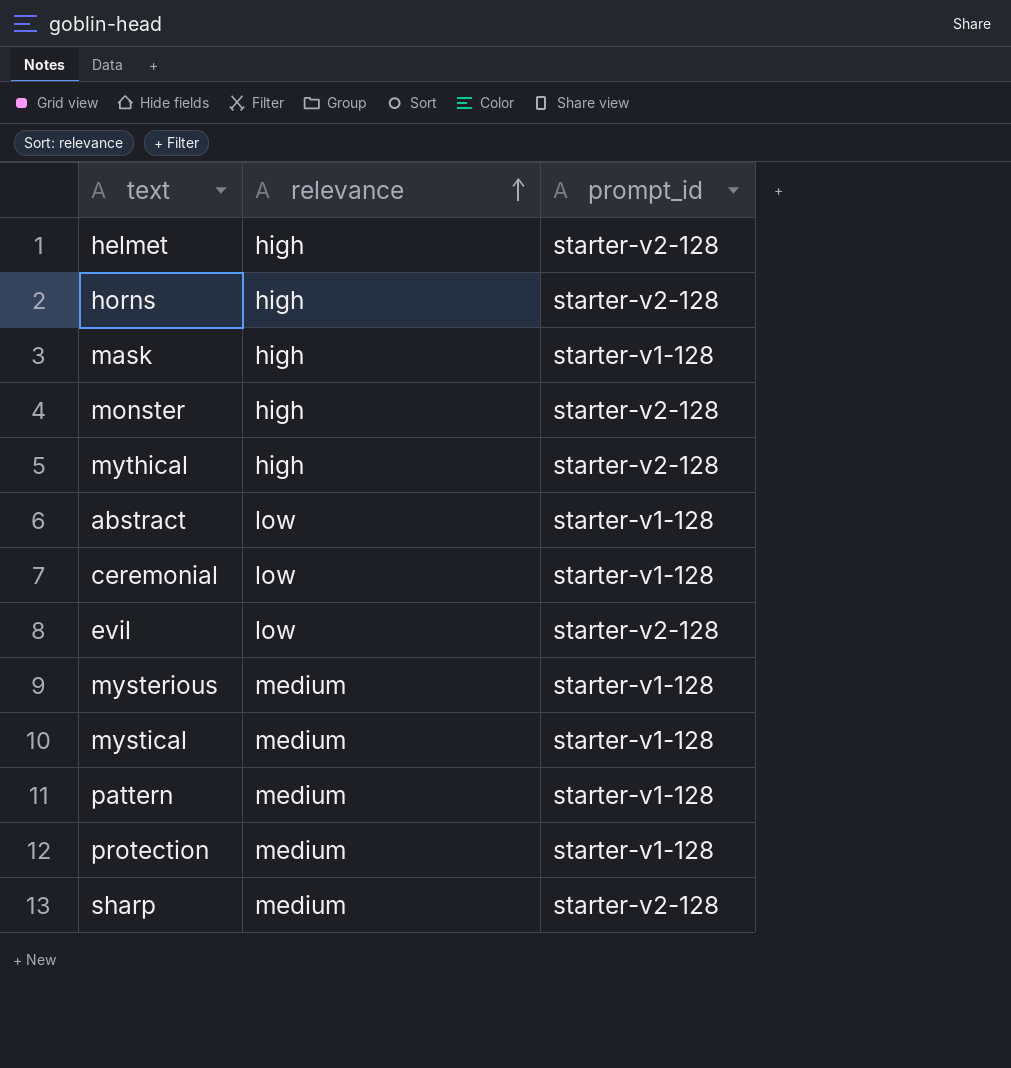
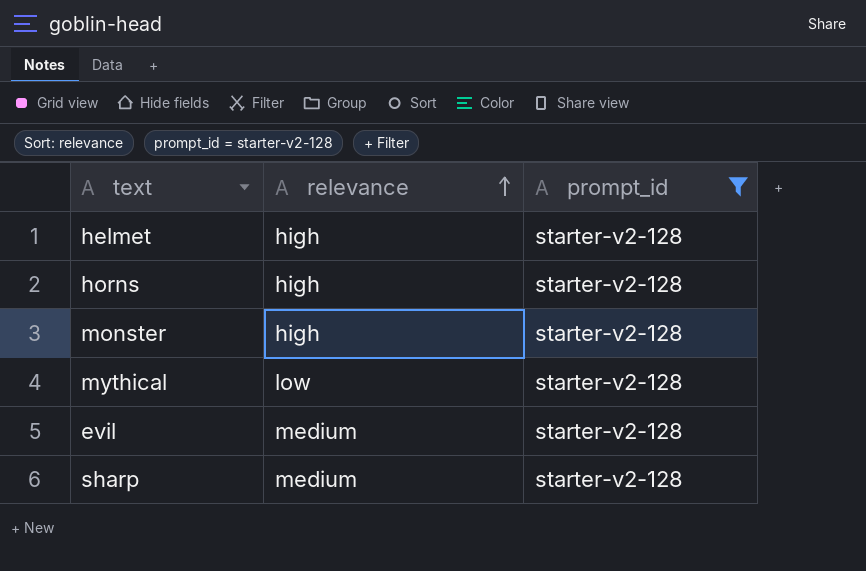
filter: none -> prompt_id = starter-v2-128
mythical | relevance: high -> low
evil | relevance: low -> medium

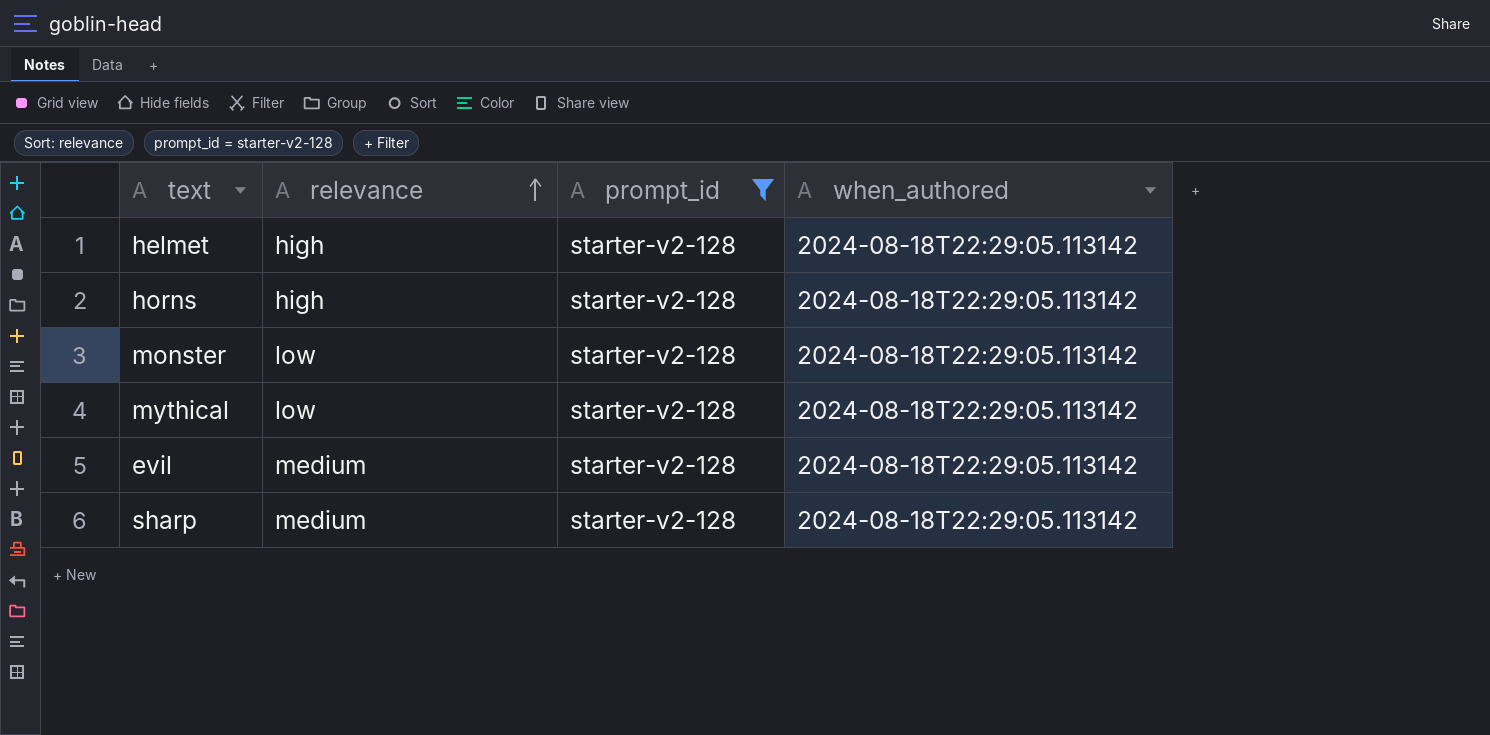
column when_authored | position: none -> 4
monster | relevance: high -> low

